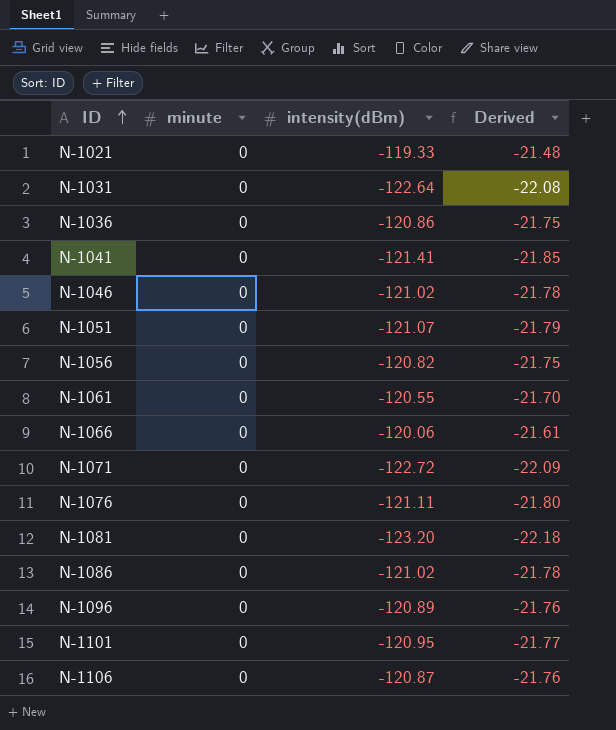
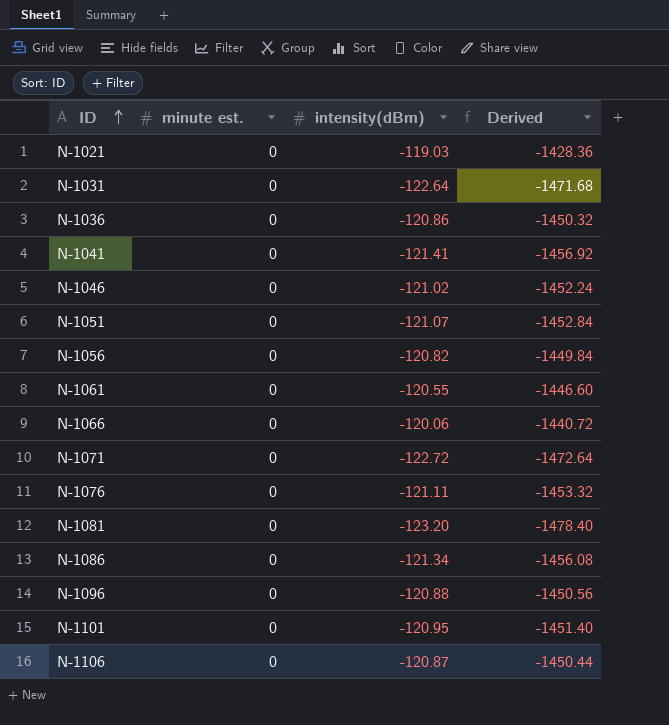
column name: minute -> minute est.
column Derived | formula: [intensity(dBm)] * 0.18 -> [intensity(dBm)] * 12
N-1021 | intensity(dBm): -119.33 -> -119.03
N-1086 | intensity(dBm): -121.02 -> -121.34
N-1096 | intensity(dBm): -120.89 -> -120.88

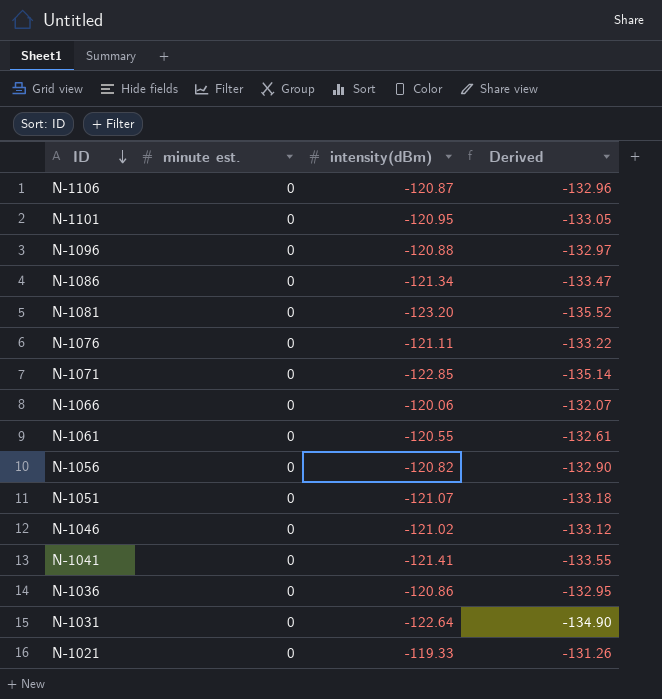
row order: ID ascending -> ID descending
column Derived | formula: [intensity(dBm)] * 12 -> [intensity(dBm)] * 1.1
N-1071 | intensity(dBm): -122.72 -> -122.85
N-1021 | intensity(dBm): -119.03 -> -119.33

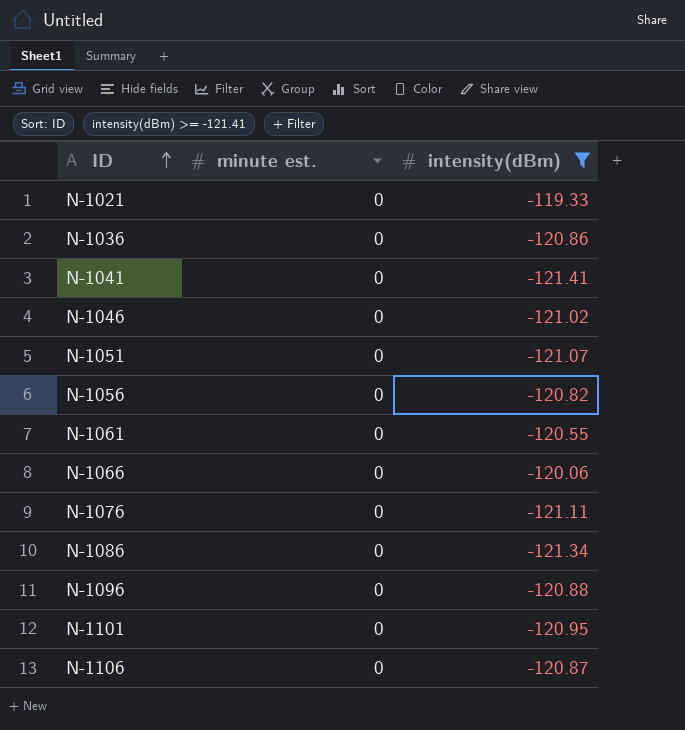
filter: none -> intensity(dBm) >= -121.41
row order: ID descending -> ID ascending
column Derived | formula: [intensity(dBm)] * 1.1 -> none

